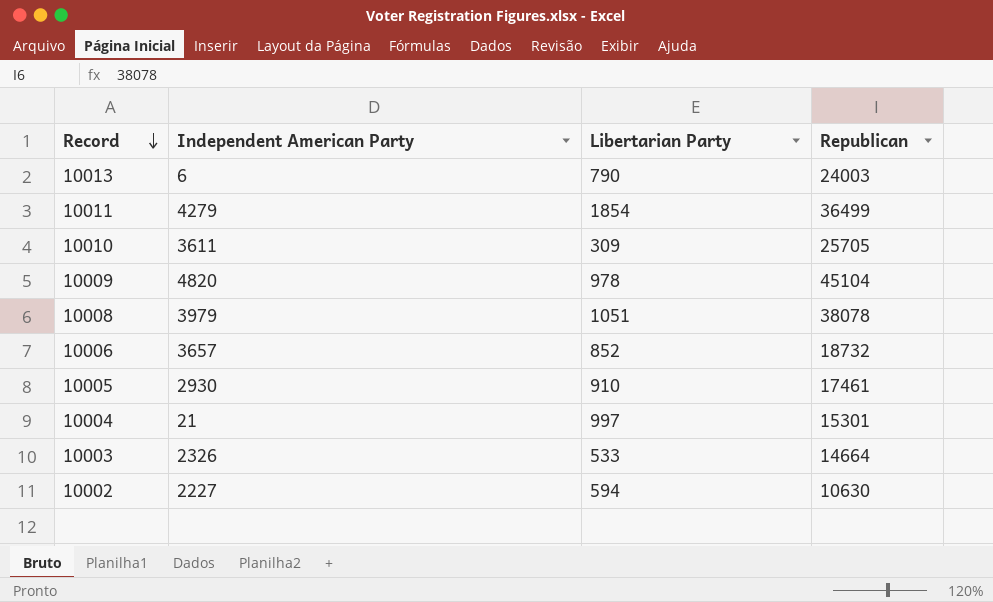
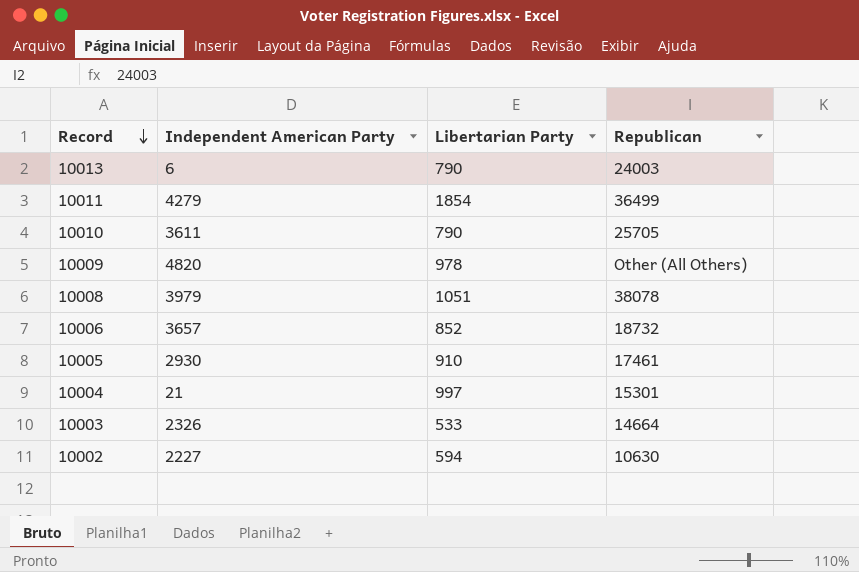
10010 | Libertarian Party: 309 -> 790
10009 | Republican: 45104 -> Other (All Others)

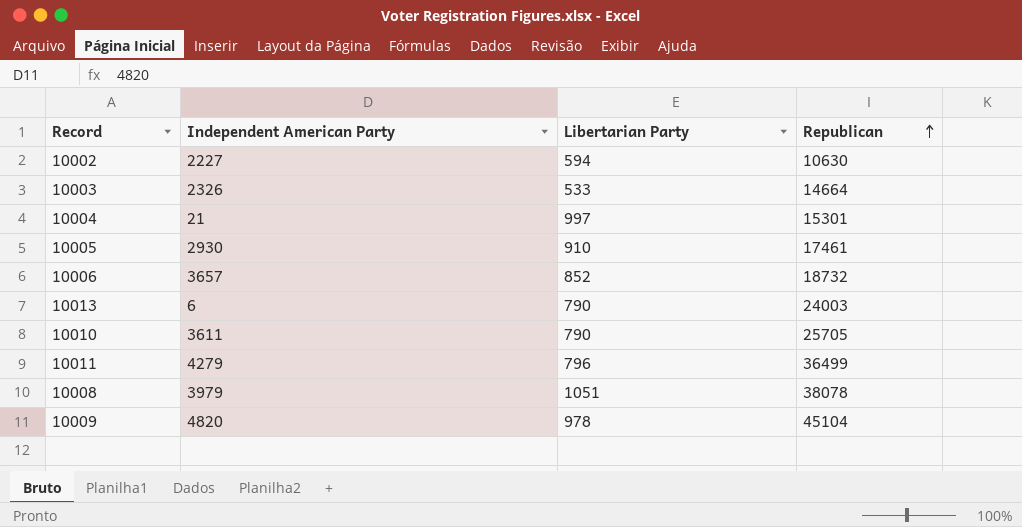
row order: Record descending -> Republican ascending
10011 | Libertarian Party: 1854 -> 796
10009 | Republican: Other (All Others) -> 45104

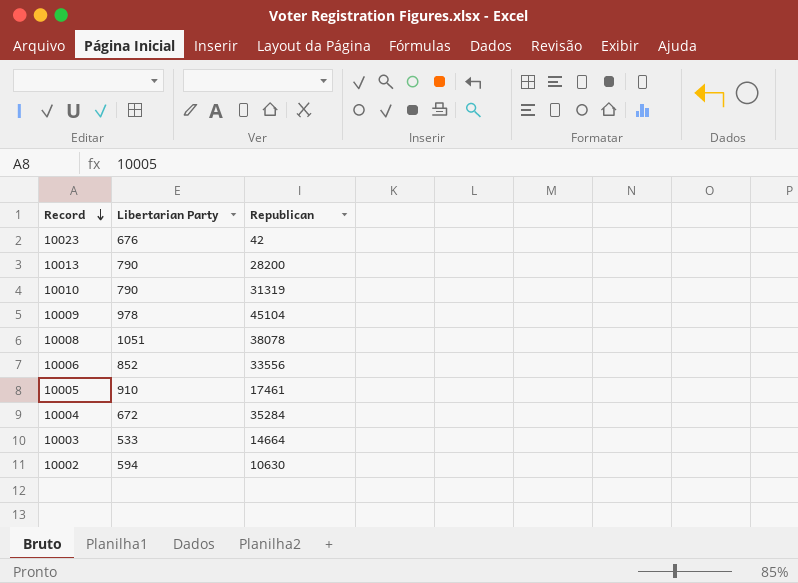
row order: Republican ascending -> Record descending
column Independent American Party | position: 2 -> none
row 10011: 4279 | 796 | 36499 -> none
row 10023: none -> 676 | 42
10013 | Republican: 24003 -> 28200
10010 | Republican: 25705 -> 31319
10006 | Republican: 18732 -> 33556
10004 | Libertarian Party: 997 -> 672
10004 | Republican: 15301 -> 35284

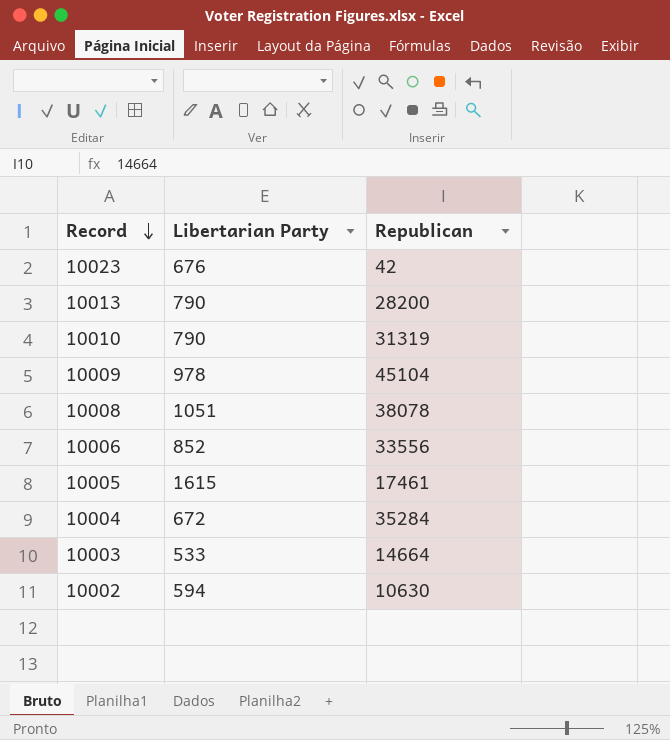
10005 | Libertarian Party: 910 -> 1615

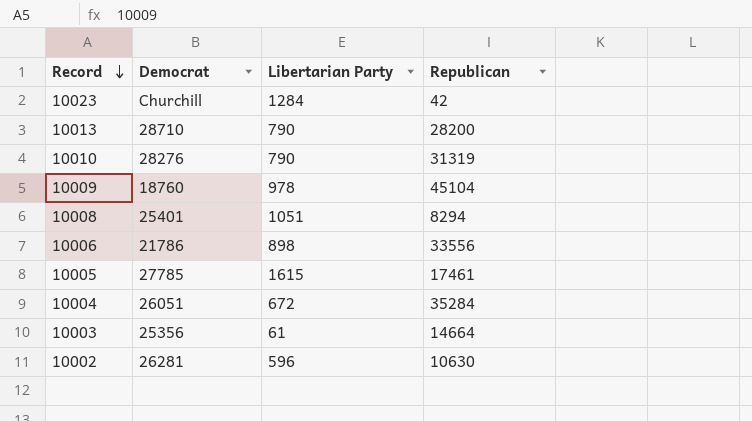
column Democrat | position: none -> 2
10023 | Libertarian Party: 676 -> 1284
10008 | Republican: 38078 -> 8294
10006 | Libertarian Party: 852 -> 898
10003 | Libertarian Party: 533 -> 61
10002 | Libertarian Party: 594 -> 596

